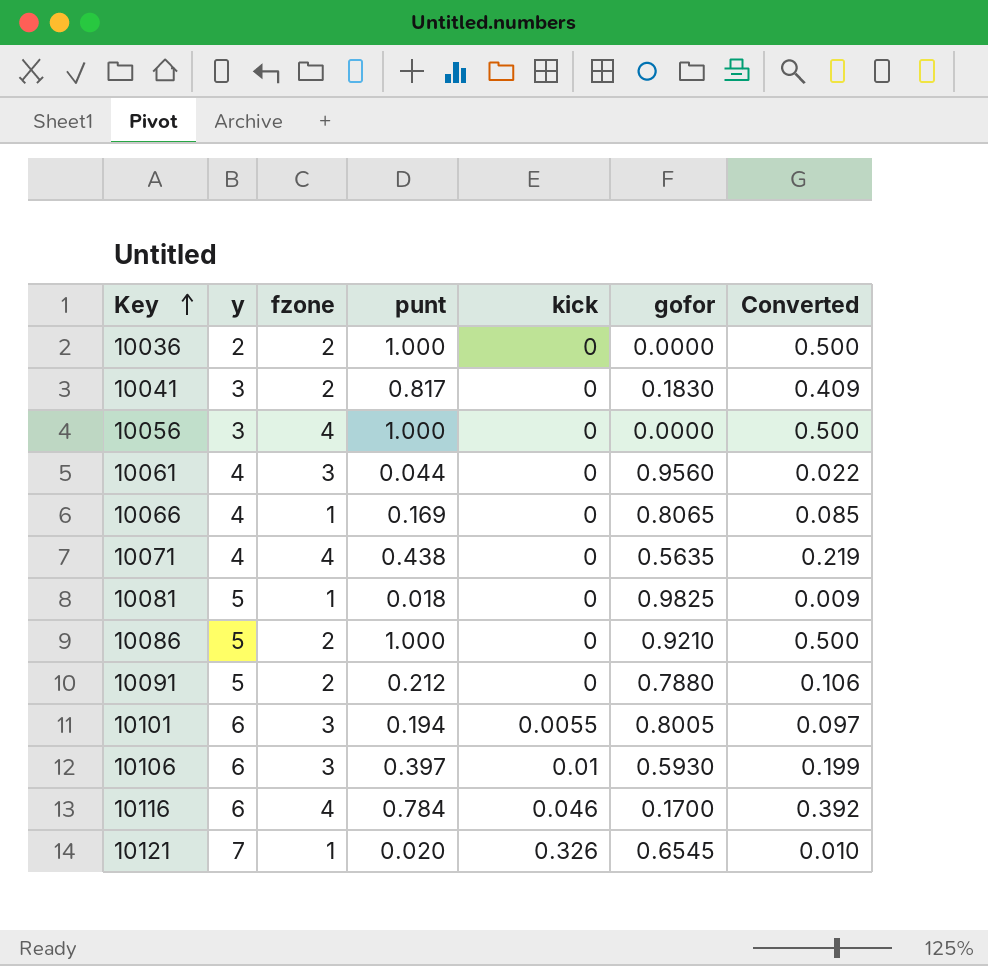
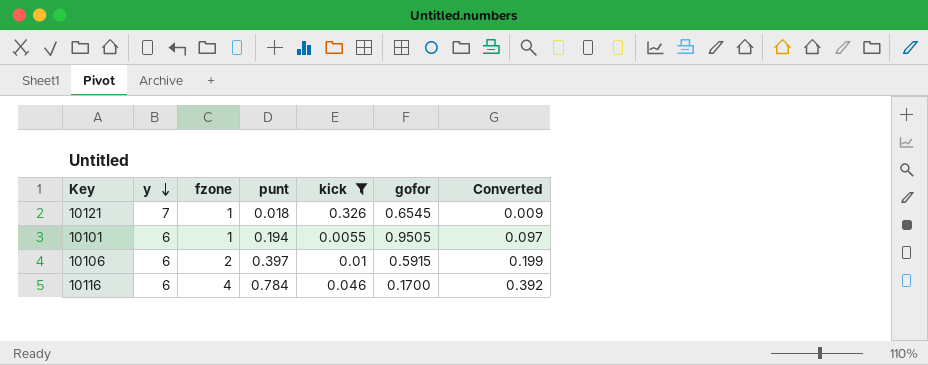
filter: none -> kick != 0
row order: Key ascending -> y descending
10121 | punt: 0.020 -> 0.018
10121 | Converted: 0.010 -> 0.009
10101 | fzone: 3 -> 1
10101 | gofor: 0.8005 -> 0.9505
10106 | fzone: 3 -> 2
10106 | gofor: 0.5930 -> 0.5915

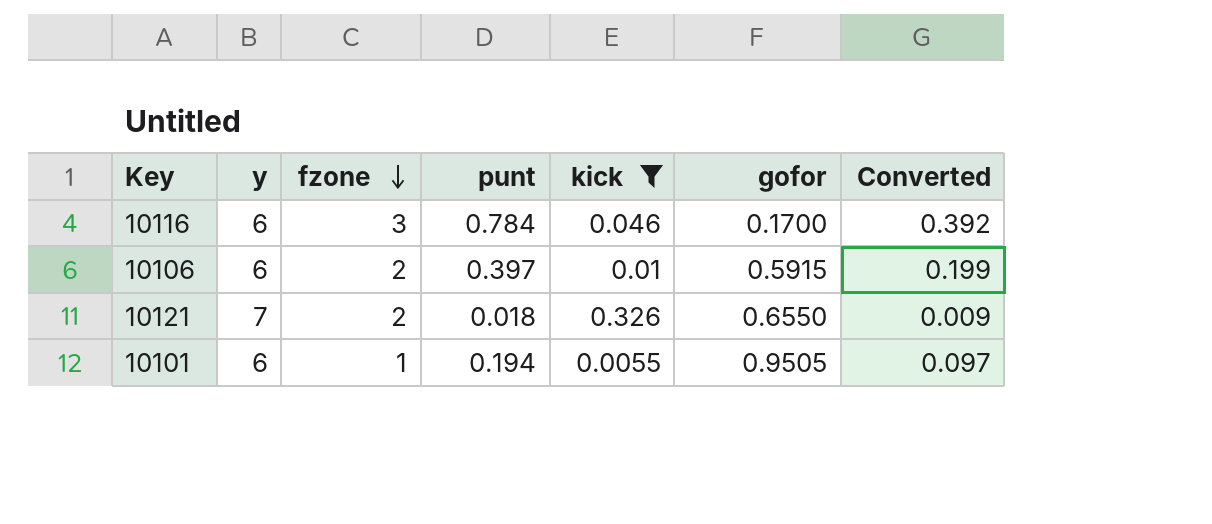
row order: y descending -> fzone descending
10116 | fzone: 4 -> 3
10121 | fzone: 1 -> 2
10121 | gofor: 0.6545 -> 0.6550

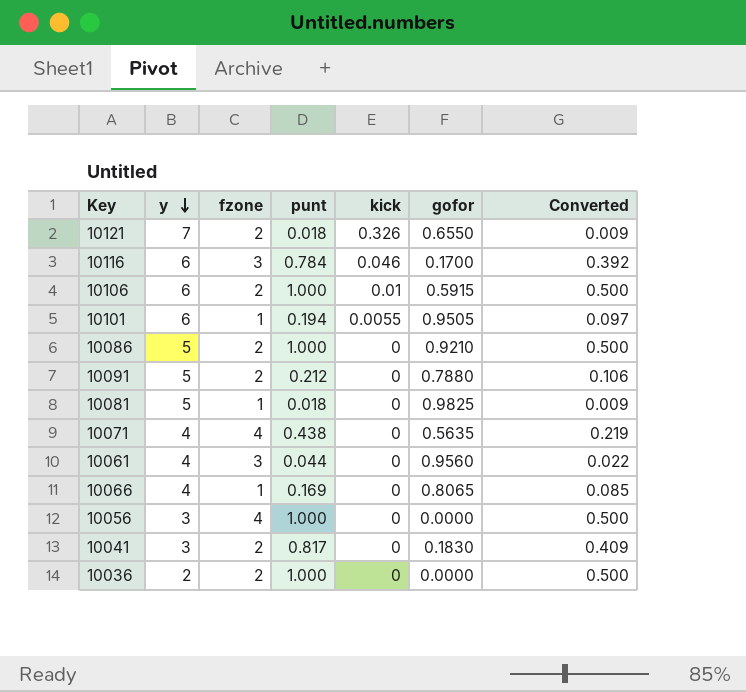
filter: kick != 0 -> none
row order: fzone descending -> y descending
10106 | punt: 0.397 -> 1.000
10106 | Converted: 0.199 -> 0.500

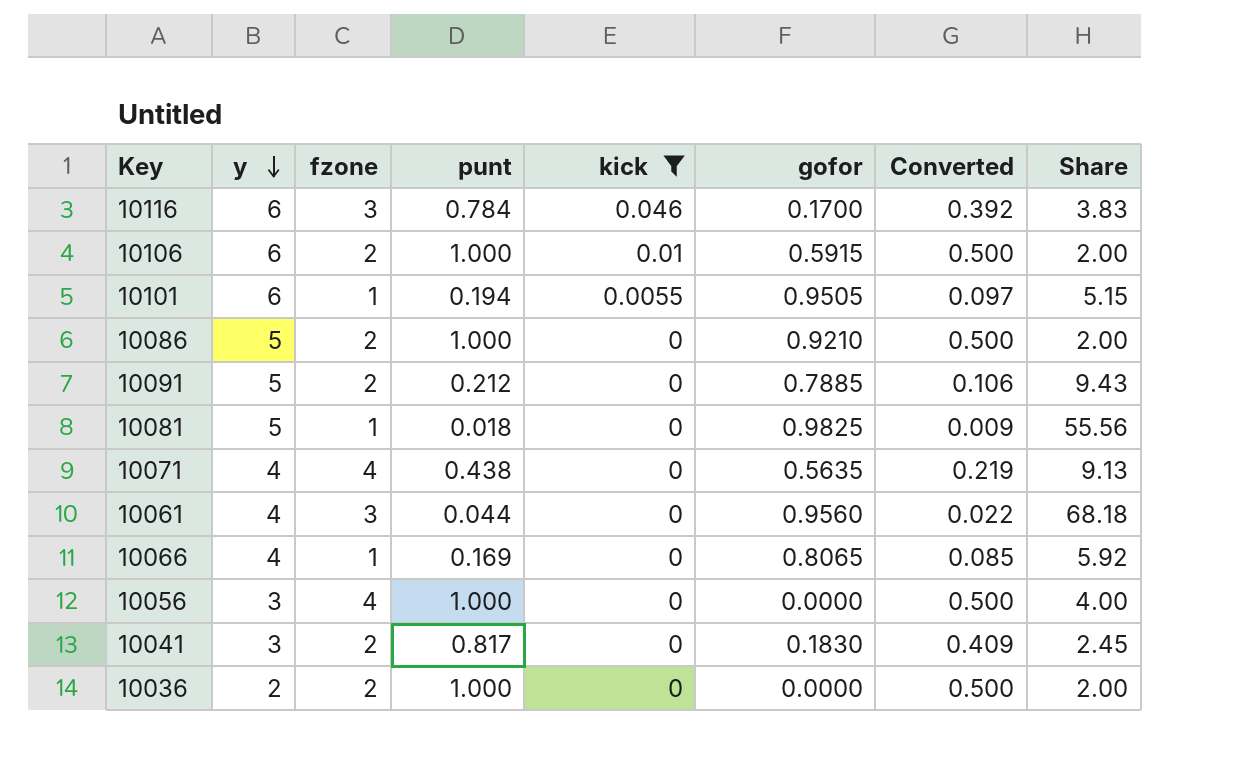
filter: none -> kick != 0.326
column Share | formula: none -> [fzone] / [punt]
10091 | gofor: 0.7880 -> 0.7885

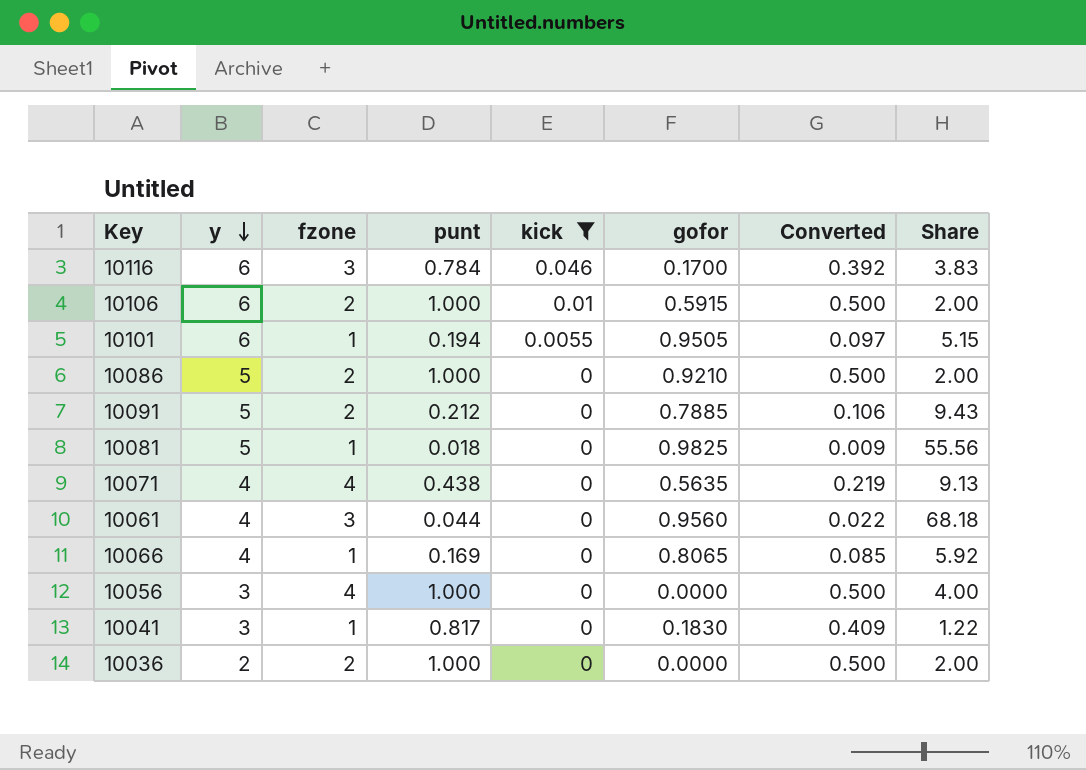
10041 | fzone: 2 -> 1
10041 | Share: 2.45 -> 1.22

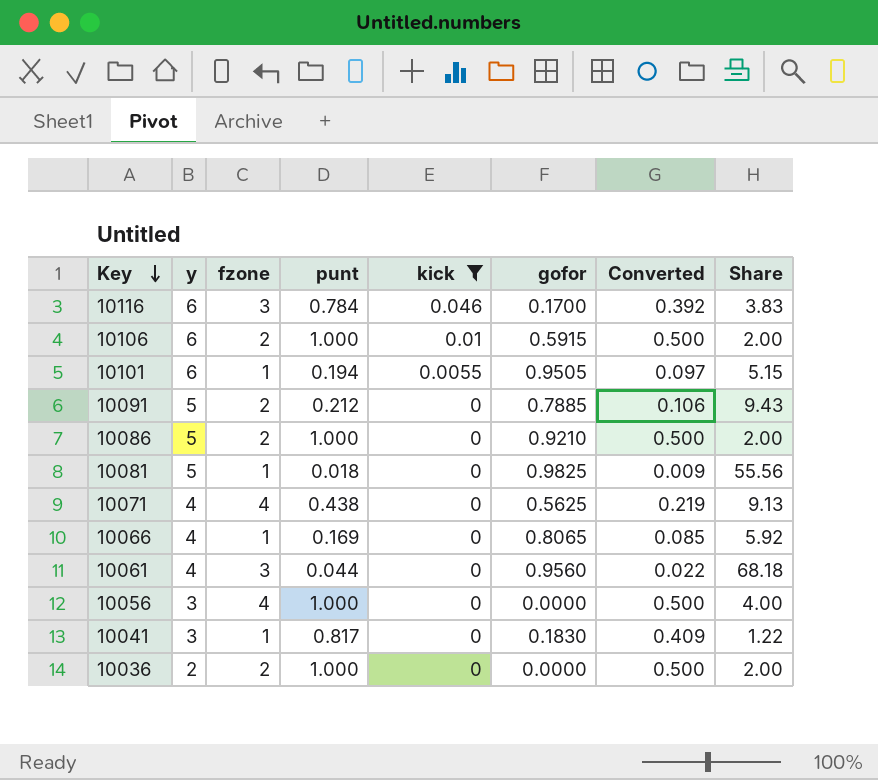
row order: y descending -> Key descending
10071 | gofor: 0.5635 -> 0.5625

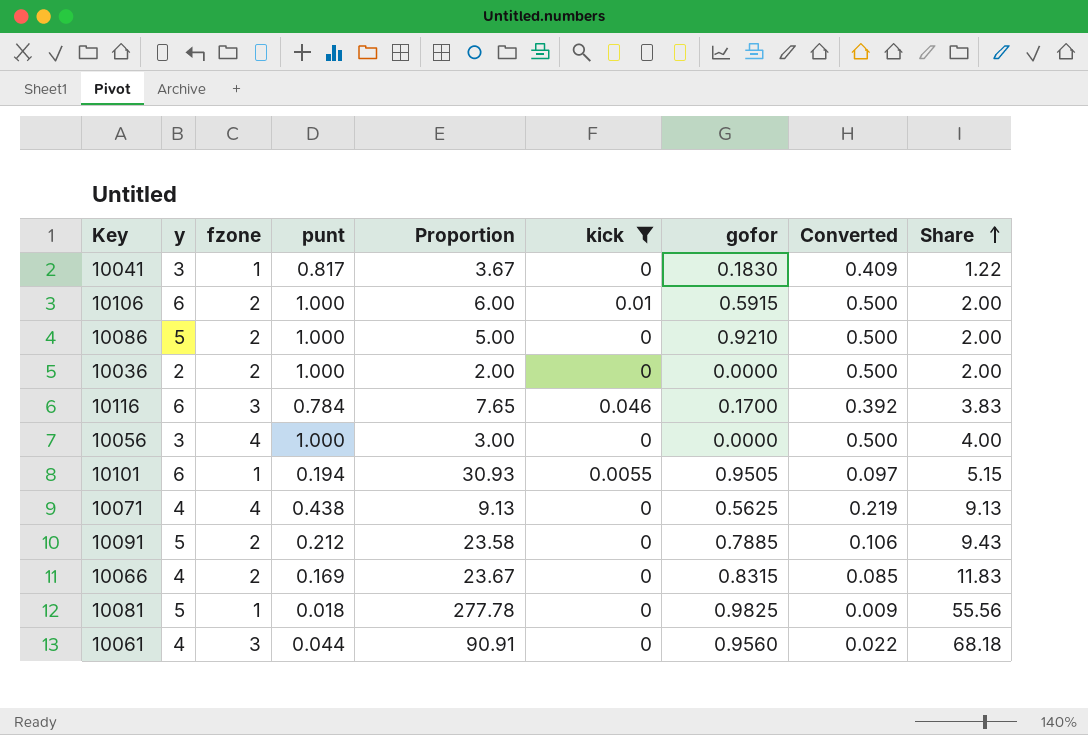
row order: Key descending -> Share ascending
column Proportion | formula: none -> [y] / [punt]
10066 | fzone: 1 -> 2
10066 | gofor: 0.8065 -> 0.8315
10066 | Share: 5.92 -> 11.83

